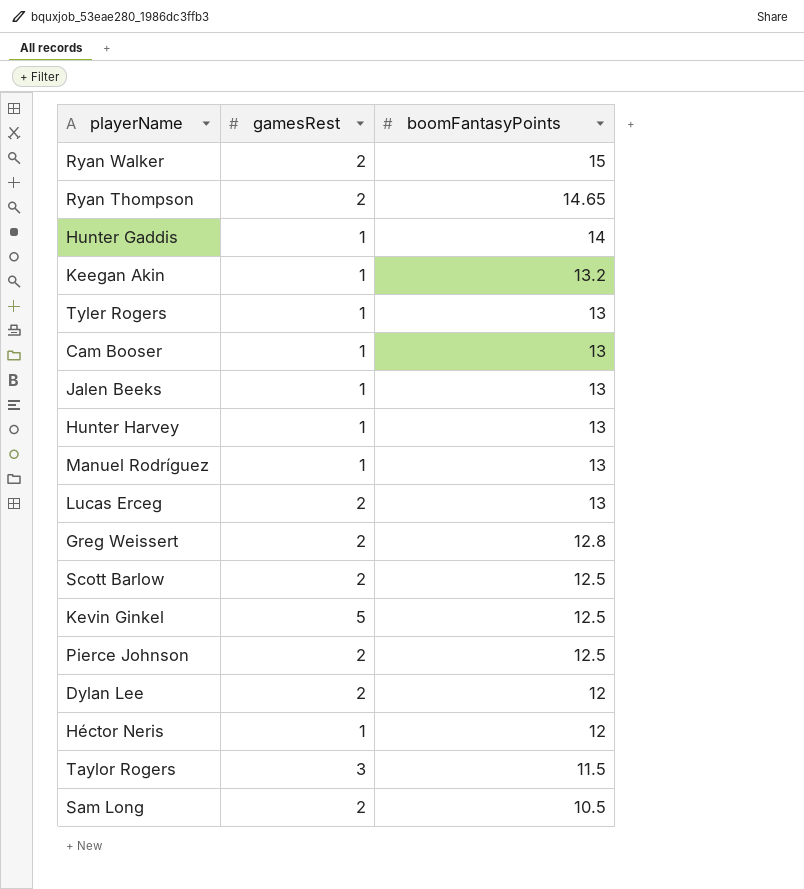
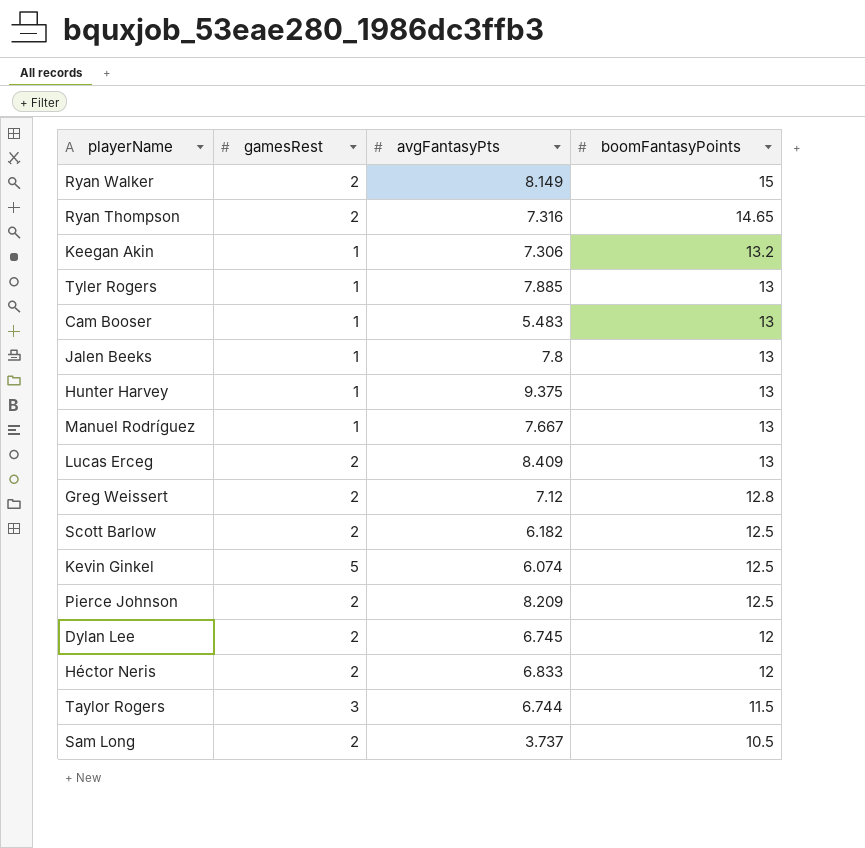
column avgFantasyPts | position: none -> 3
row Hunter Gaddis: 1 | 14 -> none
Héctor Neris | gamesRest: 1 -> 2

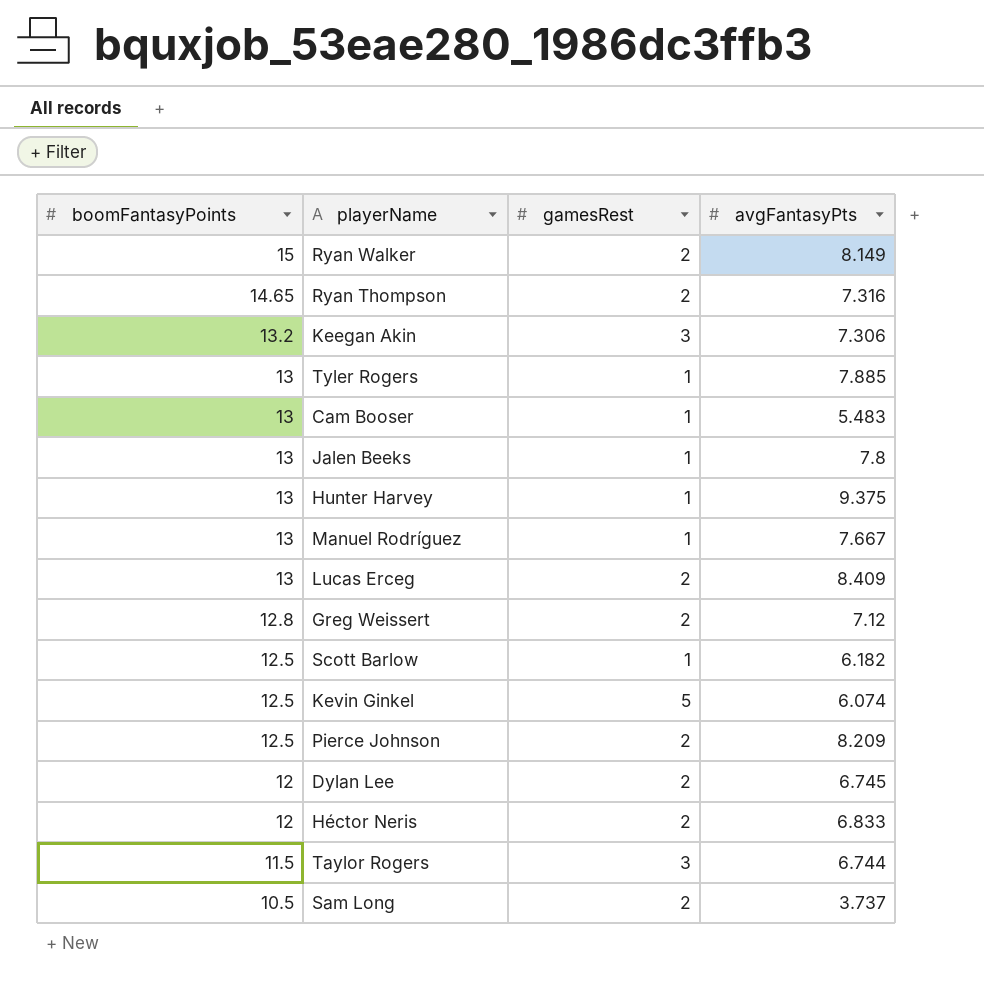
column boomFantasyPoints | position: 4 -> 1
Keegan Akin | gamesRest: 1 -> 3
Scott Barlow | gamesRest: 2 -> 1

